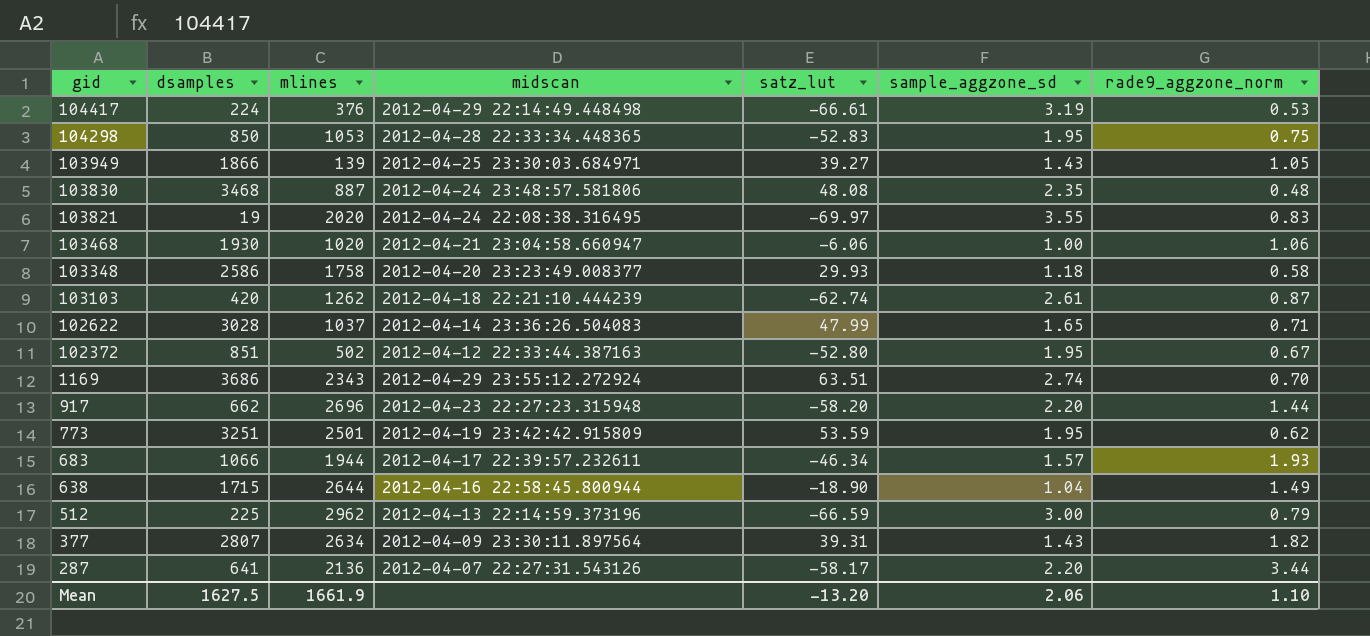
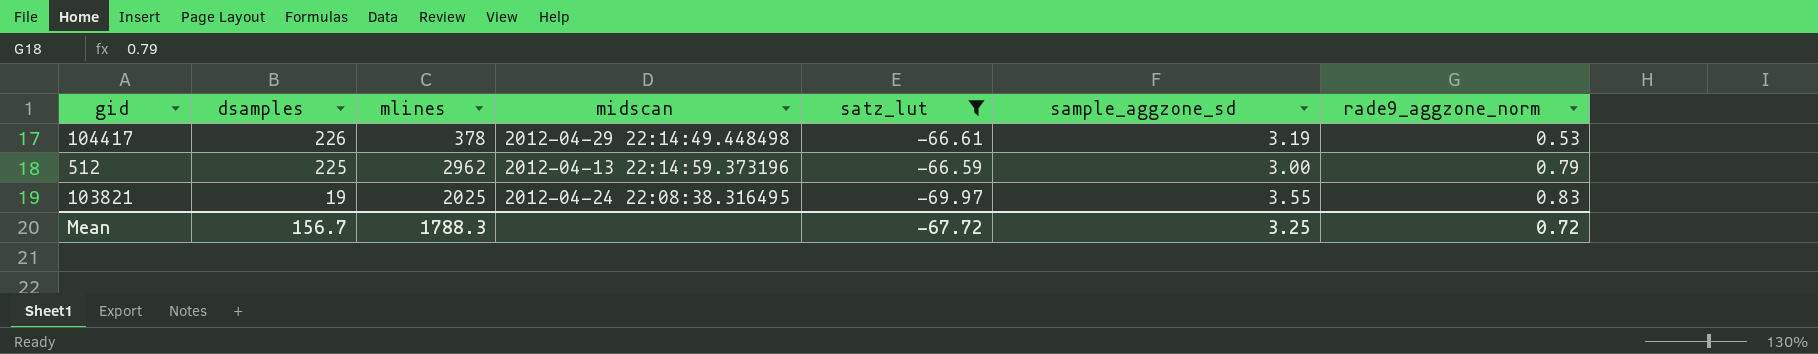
filter: none -> satz_lut <= -66.59
row order: gid descending -> dsamples descending
104417 | dsamples: 224 -> 226
104417 | mlines: 376 -> 378
103821 | mlines: 2020 -> 2025
Mean | dsamples: 1627.5 -> 156.7
Mean | mlines: 1661.9 -> 1788.3
Mean | satz_lut: -13.20 -> -67.72
Mean | sample_aggzone_sd: 2.06 -> 3.25
Mean | rade9_aggzone_norm: 1.10 -> 0.72

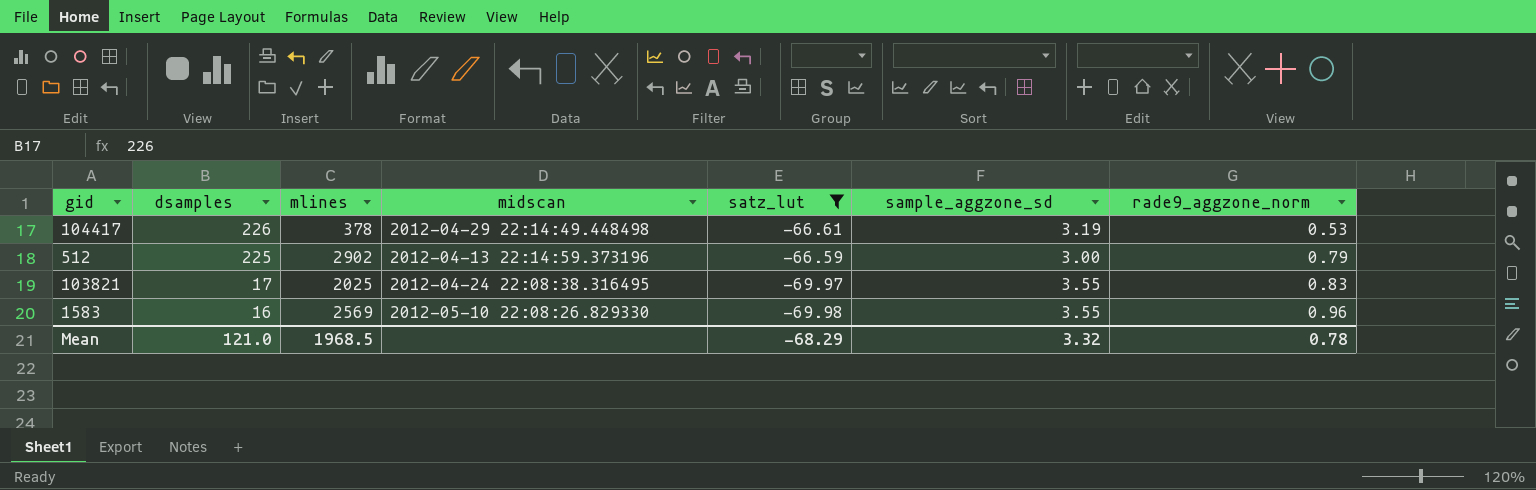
512 | mlines: 2962 -> 2902
103821 | dsamples: 19 -> 17
row 1583: none -> 16 | 2569 | 2012-05-10 22:08:26.829330 | -69.98 | 3.55 | 0.96
Mean | dsamples: 156.7 -> 121.0
Mean | mlines: 1788.3 -> 1968.5
Mean | satz_lut: -67.72 -> -68.29
Mean | sample_aggzone_sd: 3.25 -> 3.32
Mean | rade9_aggzone_norm: 0.72 -> 0.78

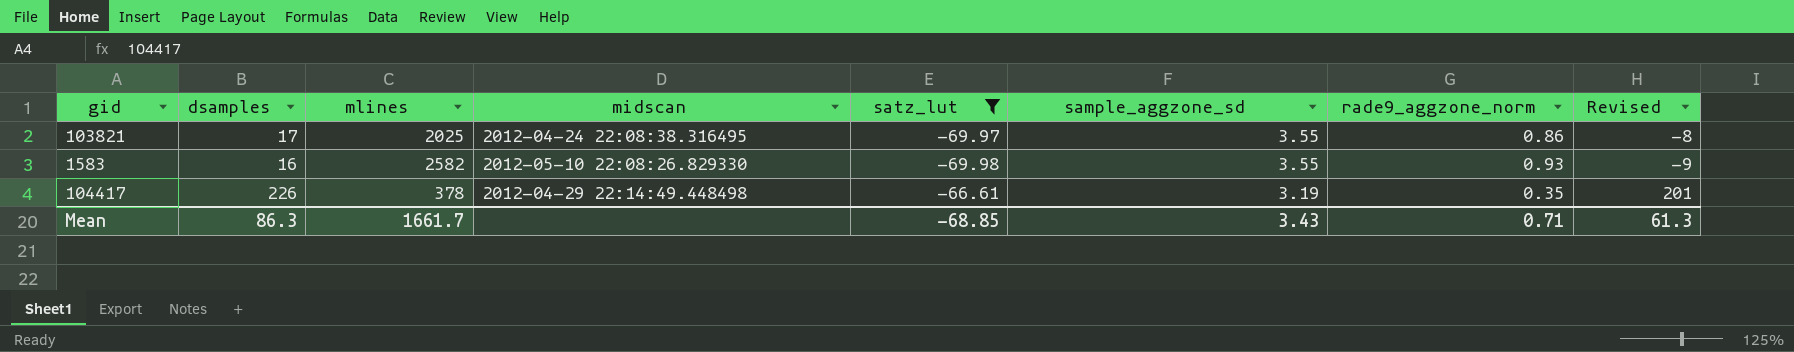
row order: dsamples descending -> sample_aggzone_sd descending
column Revised | formula: none -> [dsamples] - 25
row 512: 225 | 2902 | 2012-04-13 22:14:59.373196 | -66.59 | 3.00 | 0.79 -> none
103821 | rade9_aggzone_norm: 0.83 -> 0.86
1583 | mlines: 2569 -> 2582
1583 | rade9_aggzone_norm: 0.96 -> 0.93
104417 | rade9_aggzone_norm: 0.53 -> 0.35
Mean | dsamples: 121.0 -> 86.3
Mean | mlines: 1968.5 -> 1661.7
Mean | satz_lut: -68.29 -> -68.85
Mean | sample_aggzone_sd: 3.32 -> 3.43
Mean | rade9_aggzone_norm: 0.78 -> 0.71

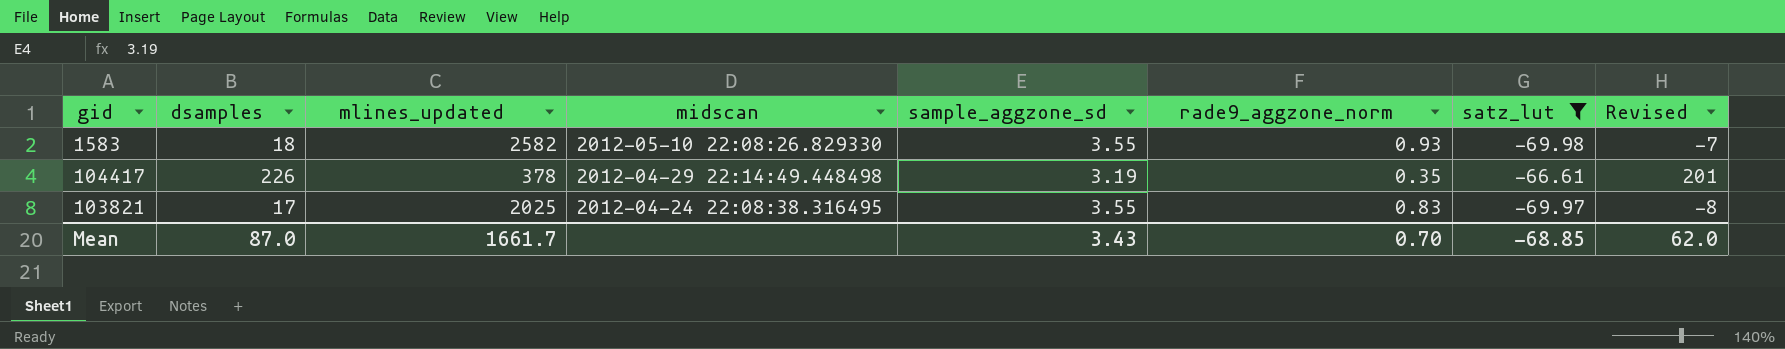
row order: sample_aggzone_sd descending -> midscan descending
column name: mlines -> mlines_updated
column satz_lut | position: 5 -> 7
1583 | dsamples: 16 -> 18
1583 | Revised: -9 -> -7
103821 | rade9_aggzone_norm: 0.86 -> 0.83
Mean | dsamples: 86.3 -> 87.0
Mean | rade9_aggzone_norm: 0.71 -> 0.70
Mean | Revised: 61.3 -> 62.0

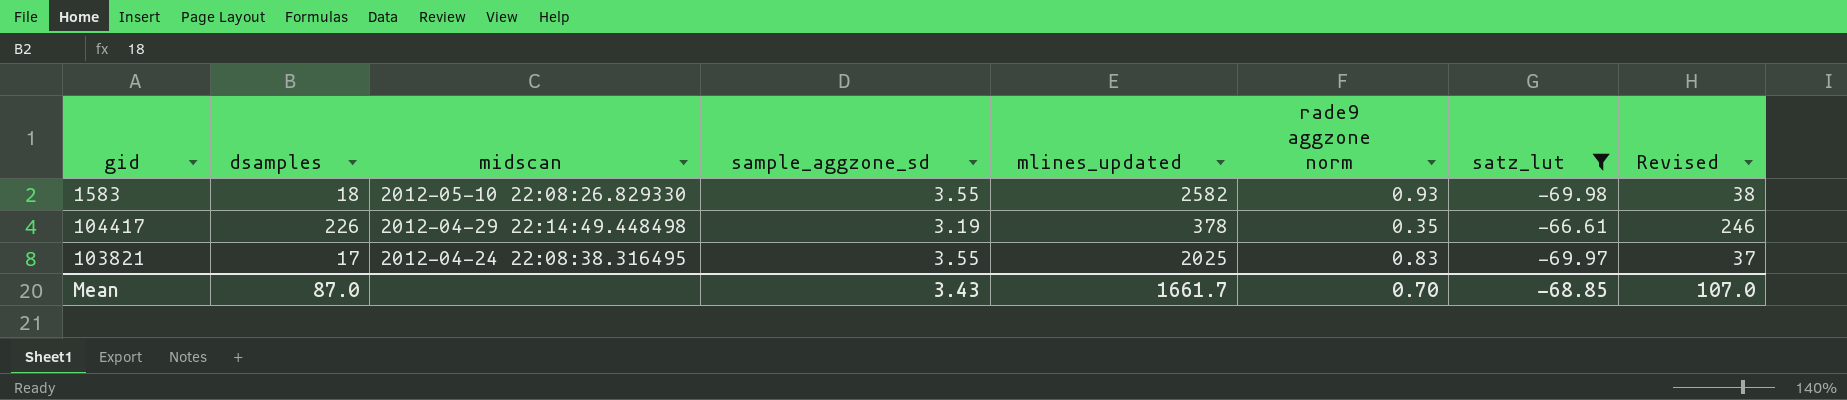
column mlines_updated | position: 3 -> 5
column name: rade9_aggzone_norm -> rade9 aggzone norm
column Revised | formula: [dsamples] - 25 -> [dsamples] + 20
Mean | Revised: 62.0 -> 107.0

